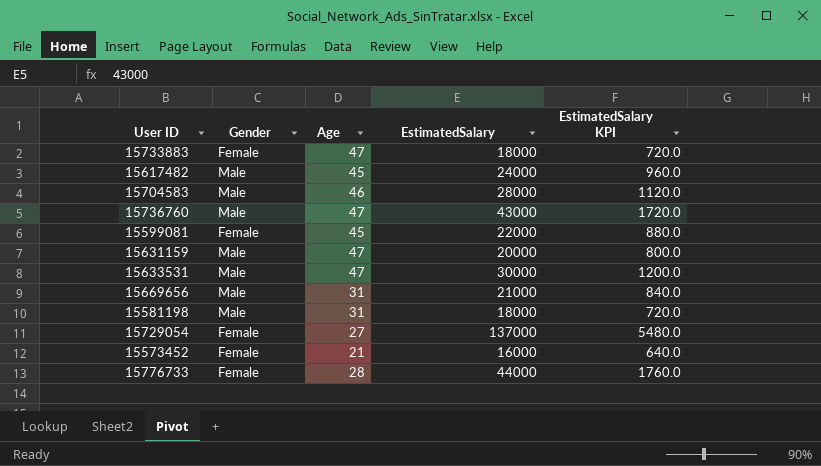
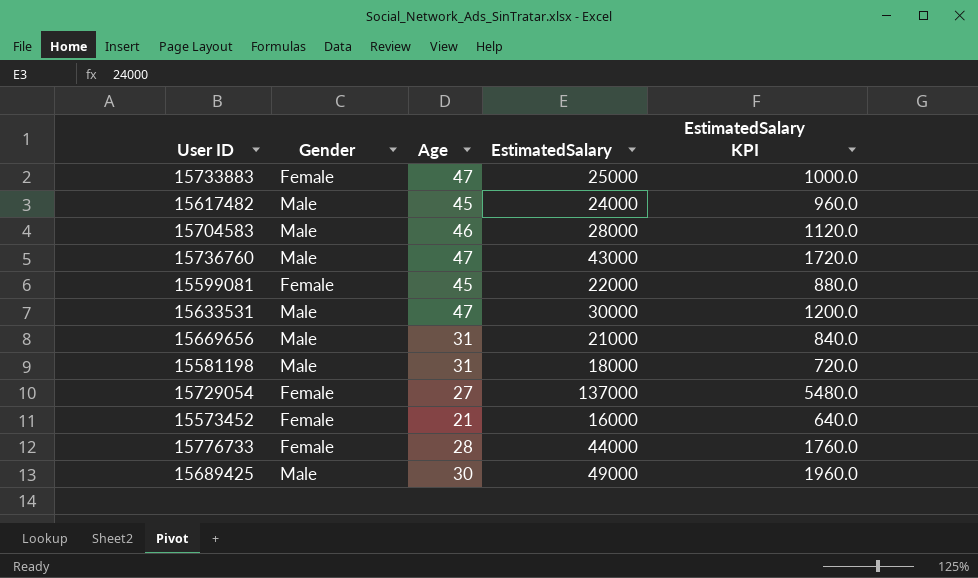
row 15631159: Male | 47 | 20000 | 800.0 -> none
15733883 | EstimatedSalary: 18000 -> 25000
15733883 | EstimatedSalary KPI: 720.0 -> 1000.0
row 15689425: none -> Male | 30 | 49000 | 1960.0

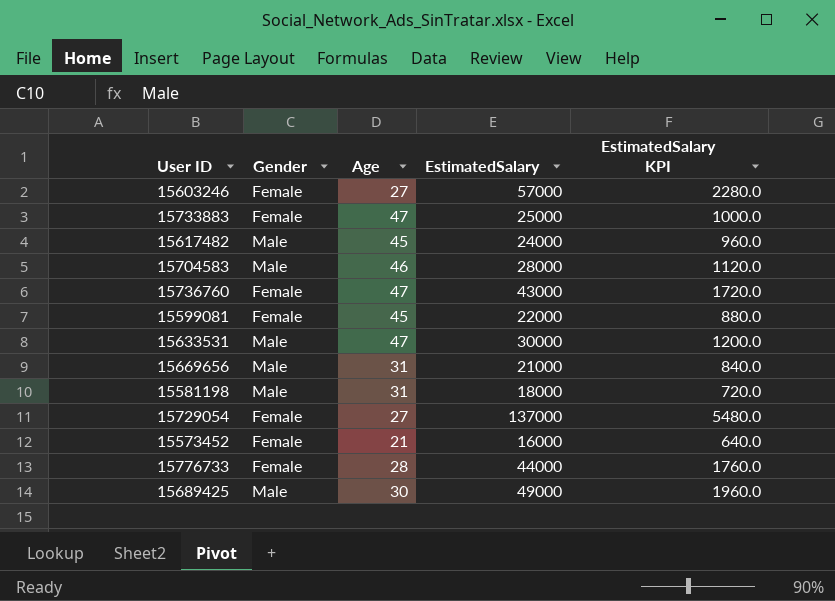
row 15603246: none -> Female | 27 | 57000 | 2280.0
15736760 | Gender: Male -> Female

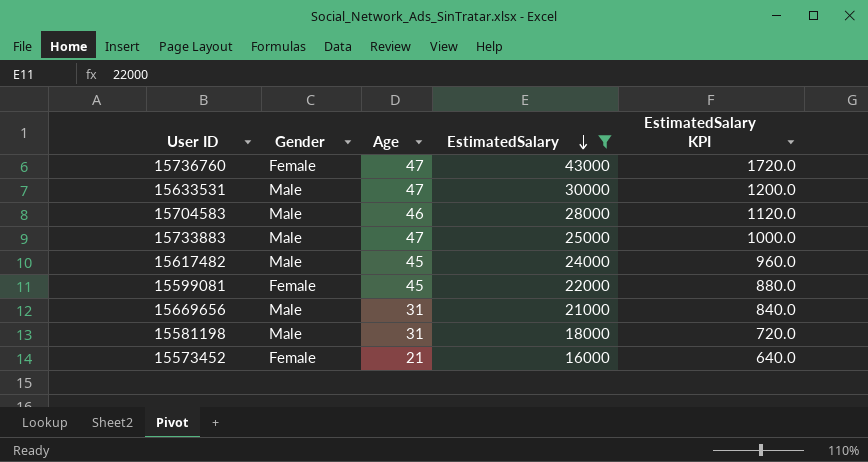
filter: none -> EstimatedSalary <= 43000
row order: none -> EstimatedSalary descending
15733883 | Gender: Female -> Male

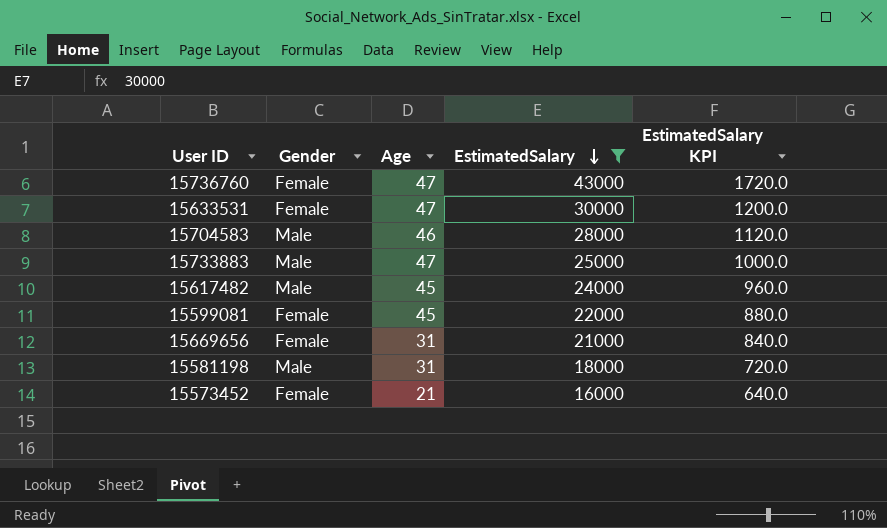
15633531 | Gender: Male -> Female
15669656 | Gender: Male -> Female

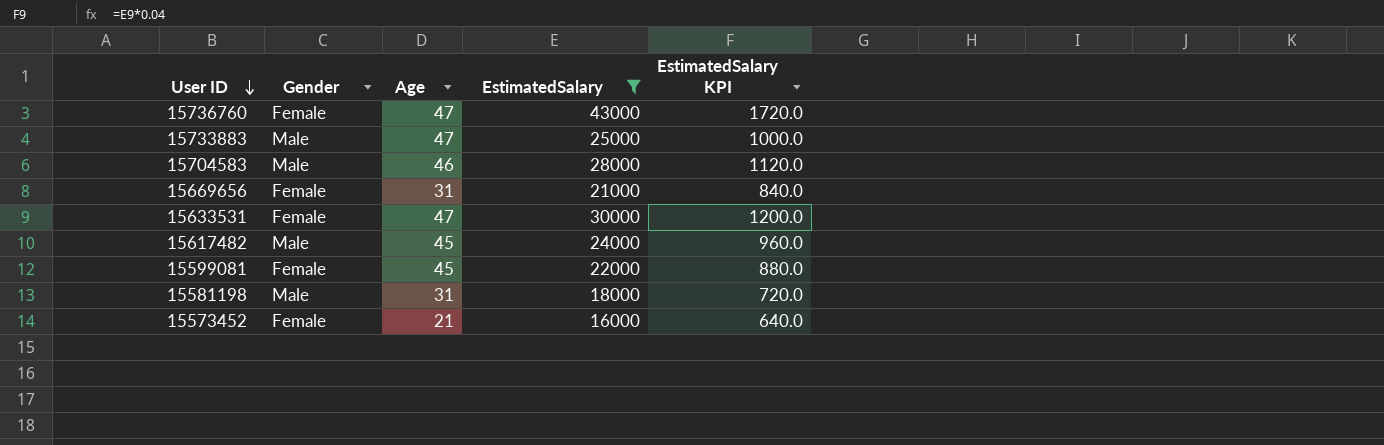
row order: EstimatedSalary descending -> User ID descending

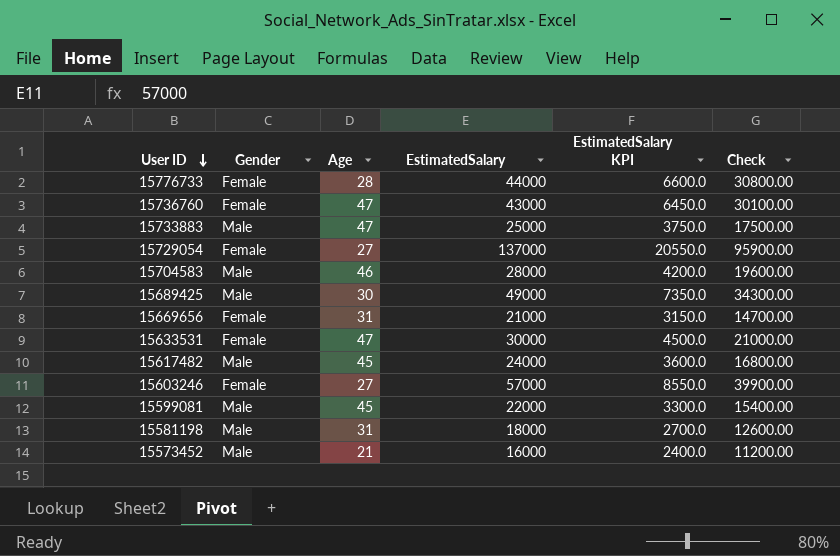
filter: EstimatedSalary <= 43000 -> none
column EstimatedSalary KPI | formula: [EstimatedSalary] * 0.04 -> [EstimatedSalary] * 0.15
column Check | formula: none -> [EstimatedSalary] * 0.7
15599081 | Gender: Female -> Male
15573452 | Gender: Female -> Male

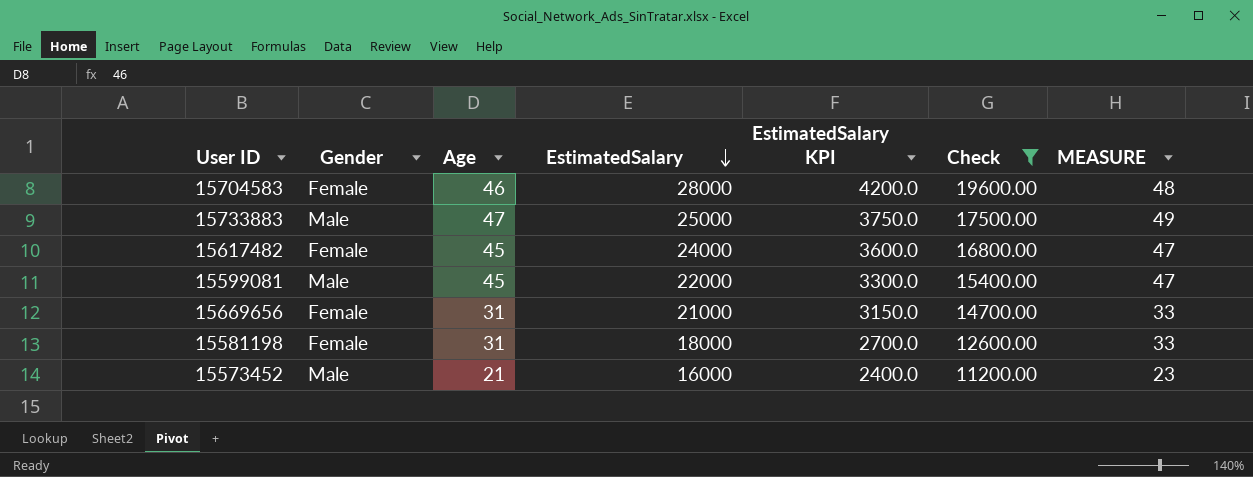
filter: none -> Check <= 19600.00
row order: User ID descending -> EstimatedSalary descending
column MEASURE | formula: none -> [Age] + 2
15704583 | Gender: Male -> Female
15617482 | Gender: Male -> Female
15581198 | Gender: Male -> Female

